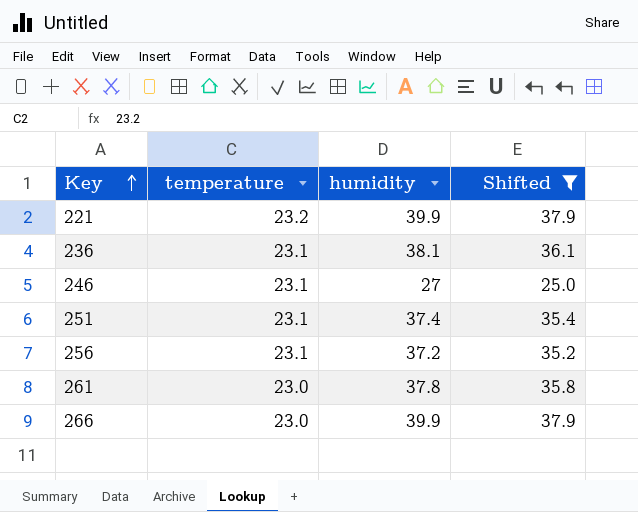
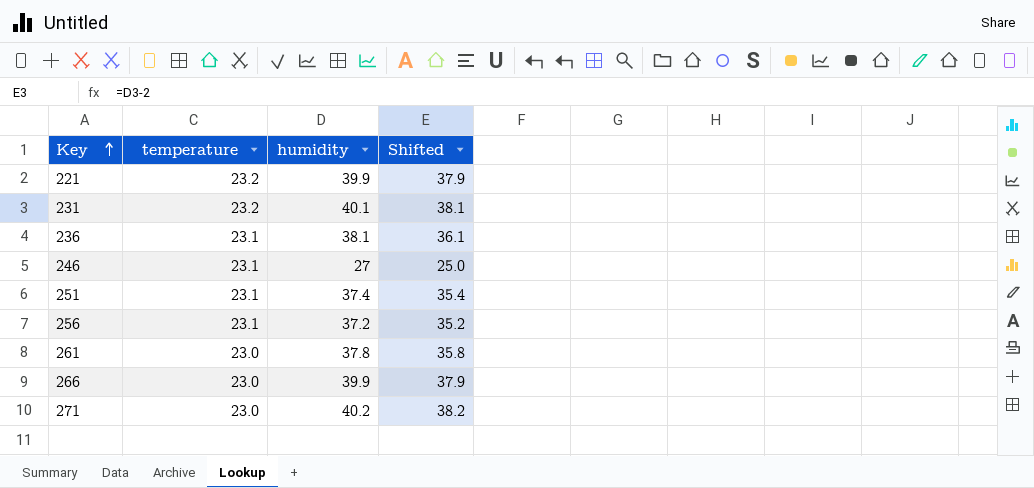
filter: Shifted <= 37.9 -> none

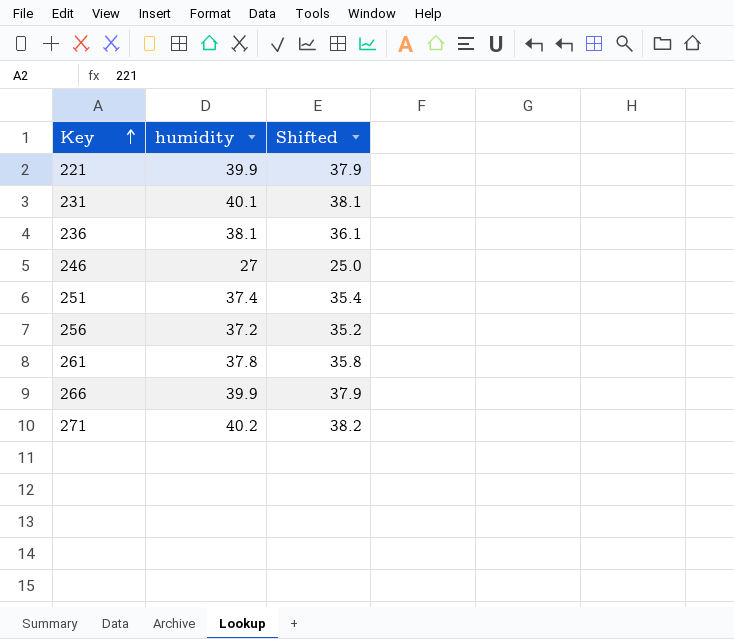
column temperature | position: 2 -> none

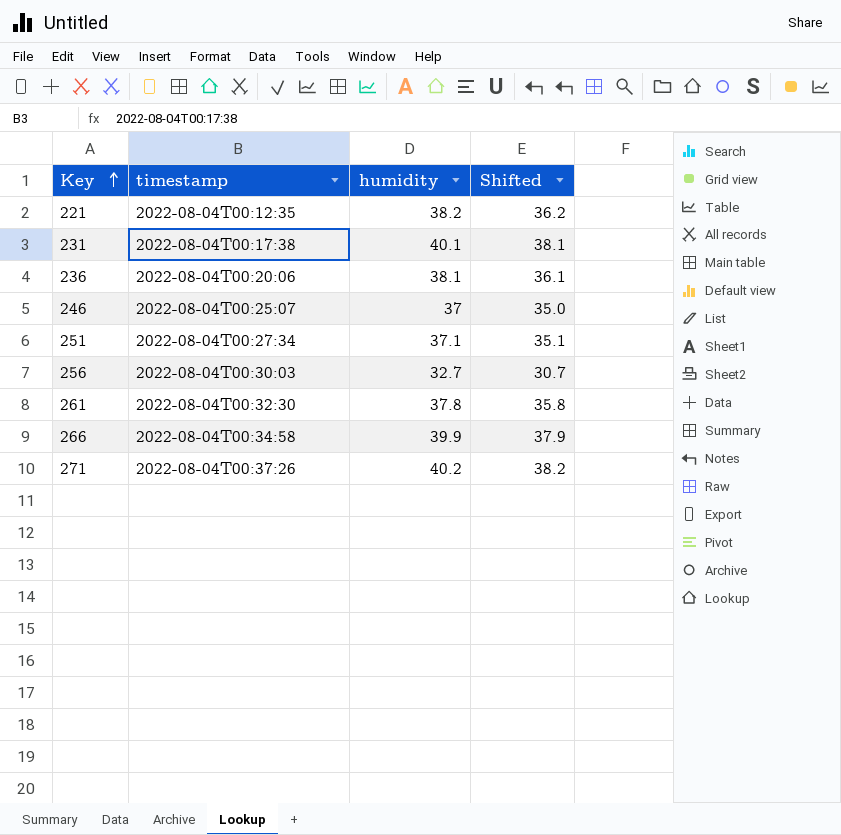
column timestamp | position: none -> 2
221 | humidity: 39.9 -> 38.2
221 | Shifted: 37.9 -> 36.2
246 | humidity: 27 -> 37
246 | Shifted: 25.0 -> 35.0
251 | humidity: 37.4 -> 37.1
251 | Shifted: 35.4 -> 35.1
256 | humidity: 37.2 -> 32.7
256 | Shifted: 35.2 -> 30.7

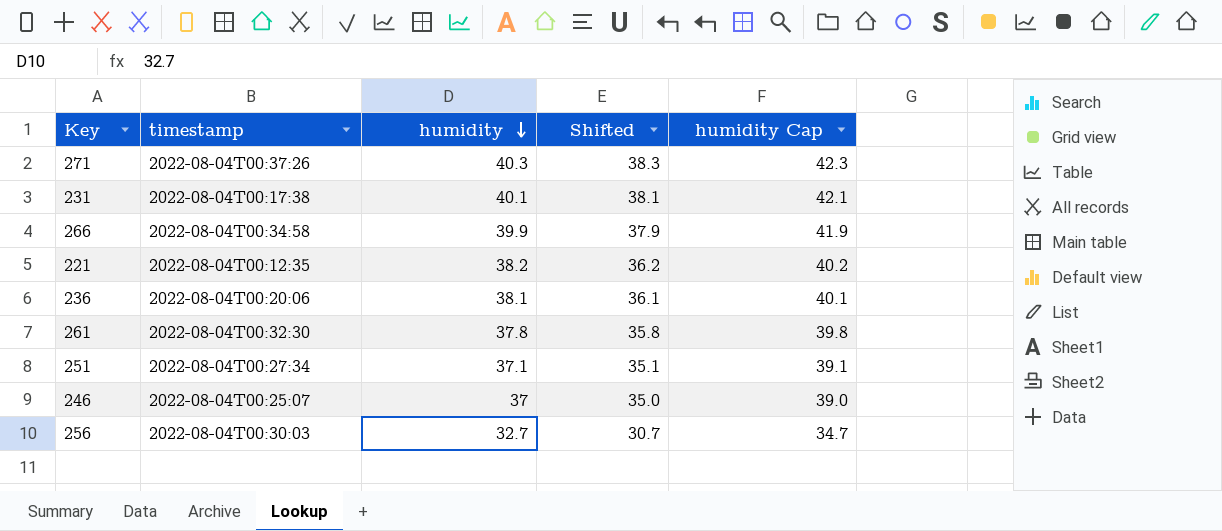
row order: Key ascending -> humidity descending
column humidity Cap | formula: none -> [humidity] + 2
271 | humidity: 40.2 -> 40.3
271 | Shifted: 38.2 -> 38.3

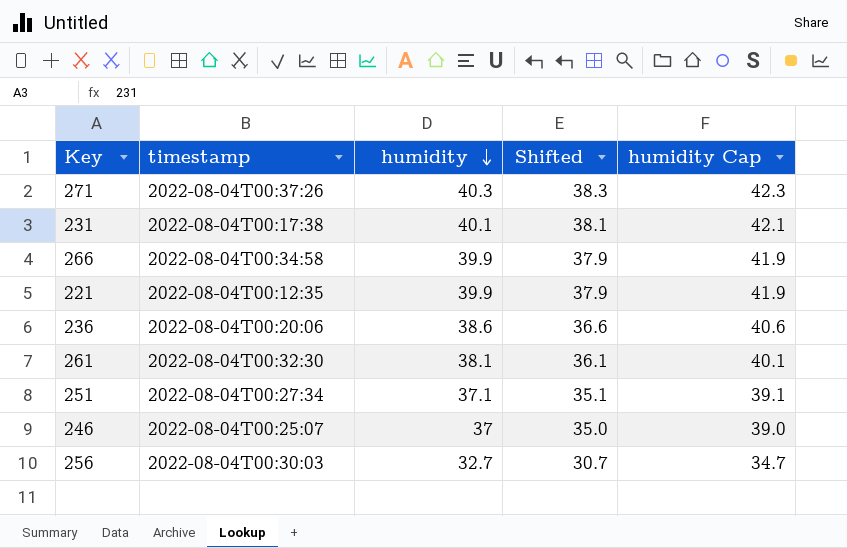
221 | humidity: 38.2 -> 39.9
221 | Shifted: 36.2 -> 37.9
221 | humidity Cap: 40.2 -> 41.9
236 | humidity: 38.1 -> 38.6
236 | Shifted: 36.1 -> 36.6
236 | humidity Cap: 40.1 -> 40.6
261 | humidity: 37.8 -> 38.1
261 | Shifted: 35.8 -> 36.1
261 | humidity Cap: 39.8 -> 40.1

